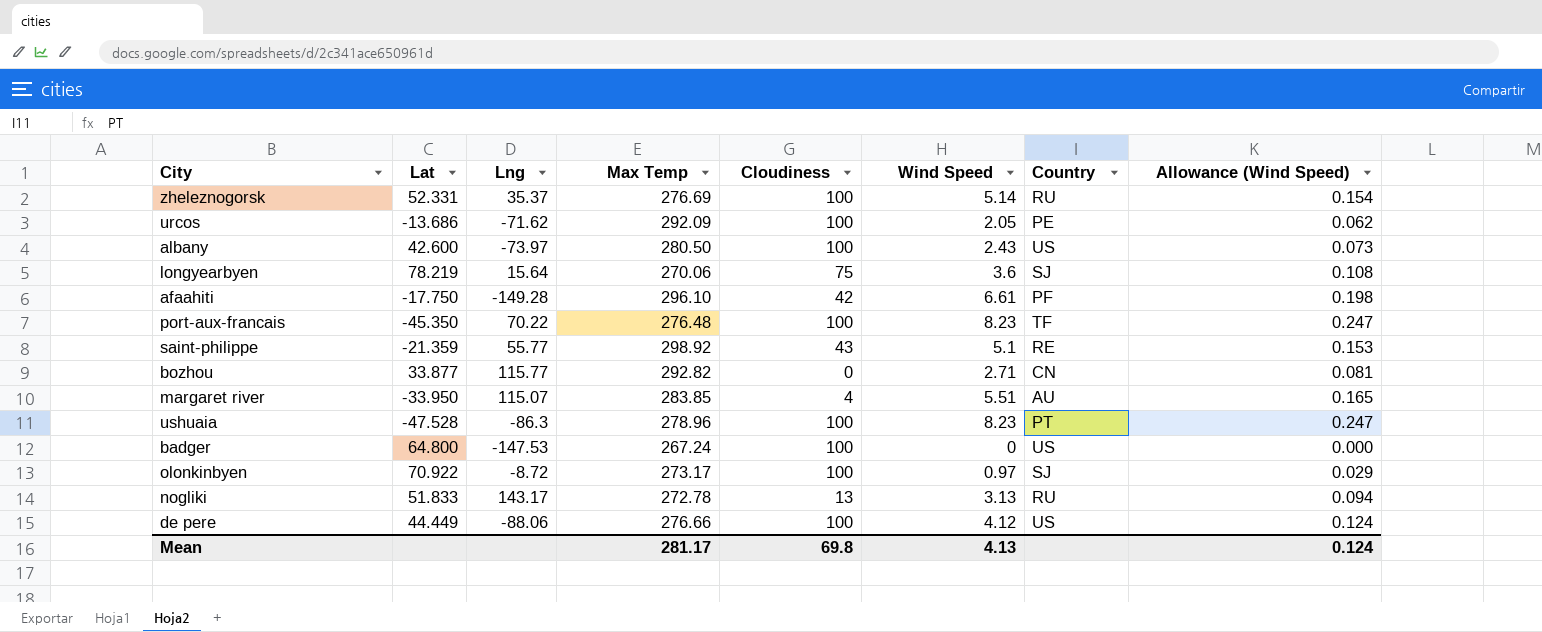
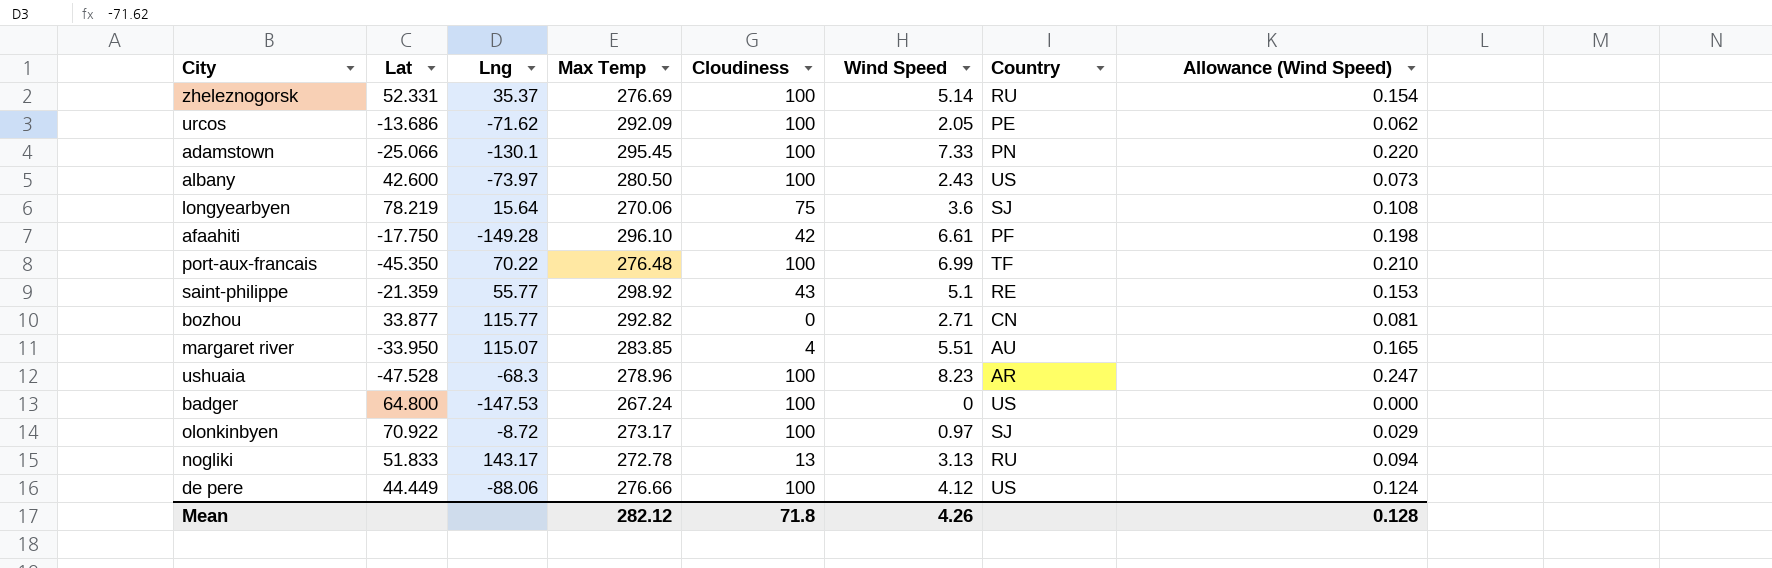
row adamstown: none -> -25.066 | -130.1 | 295.45 | 100 | 7.33 | PN | 0.220
port-aux-francais | Wind Speed: 8.23 -> 6.99
port-aux-francais | Allowance (Wind Speed): 0.247 -> 0.210
ushuaia | Lng: -86.3 -> -68.3
ushuaia | Country: PT -> AR
Mean | Max Temp: 281.17 -> 282.12
Mean | Cloudiness: 69.8 -> 71.8
Mean | Wind Speed: 4.13 -> 4.26
Mean | Allowance (Wind Speed): 0.124 -> 0.128

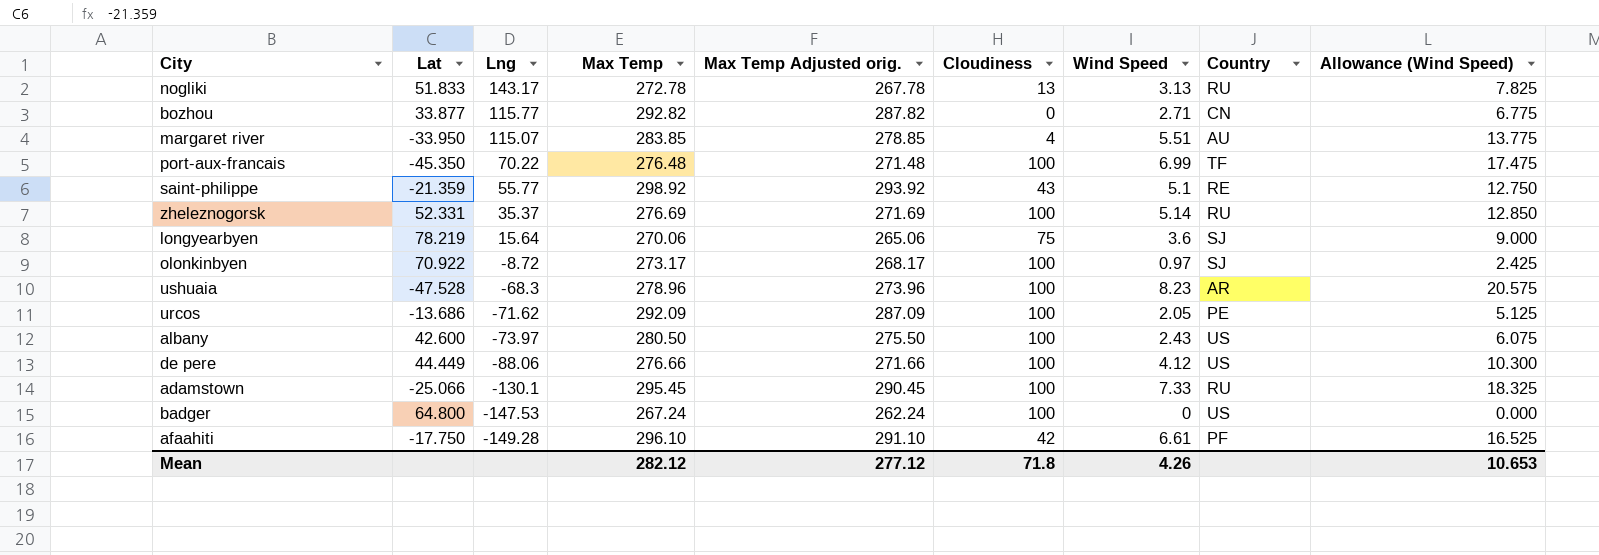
row order: none -> Lng descending
column Max Temp Adjusted orig. | formula: none -> [Max Temp] - 5
column Allowance (Wind Speed) | formula: [Wind Speed] * 0.03 -> [Wind Speed] * 2.5
adamstown | Country: PN -> RU
Mean | Allowance (Wind Speed): 0.128 -> 10.653

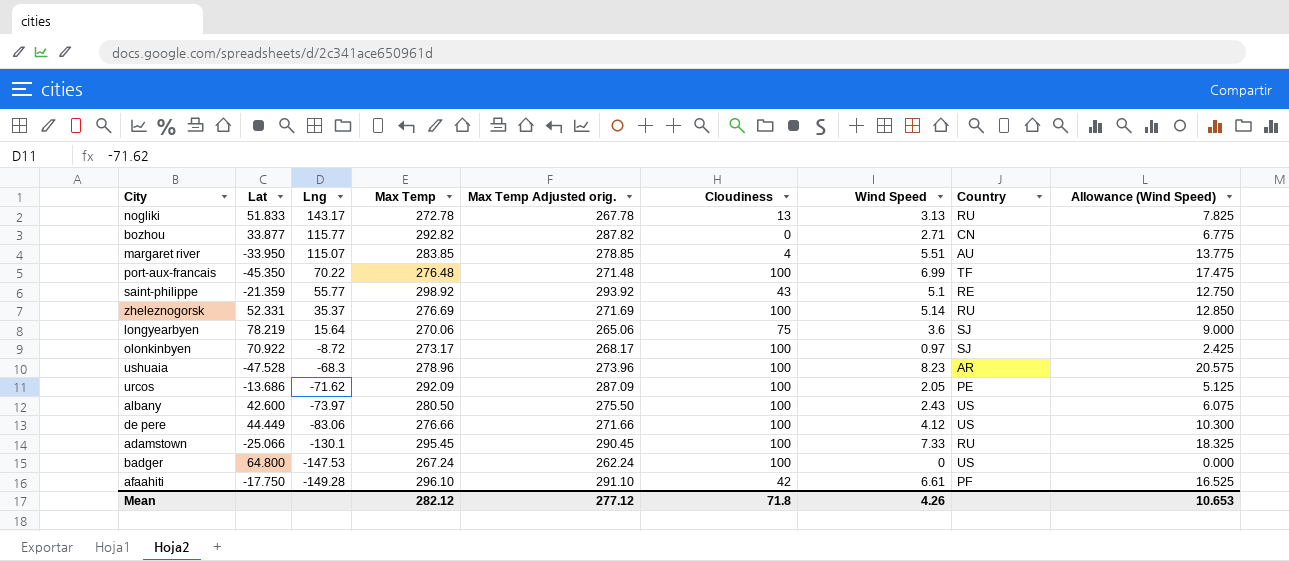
de pere | Lng: -88.06 -> -83.06

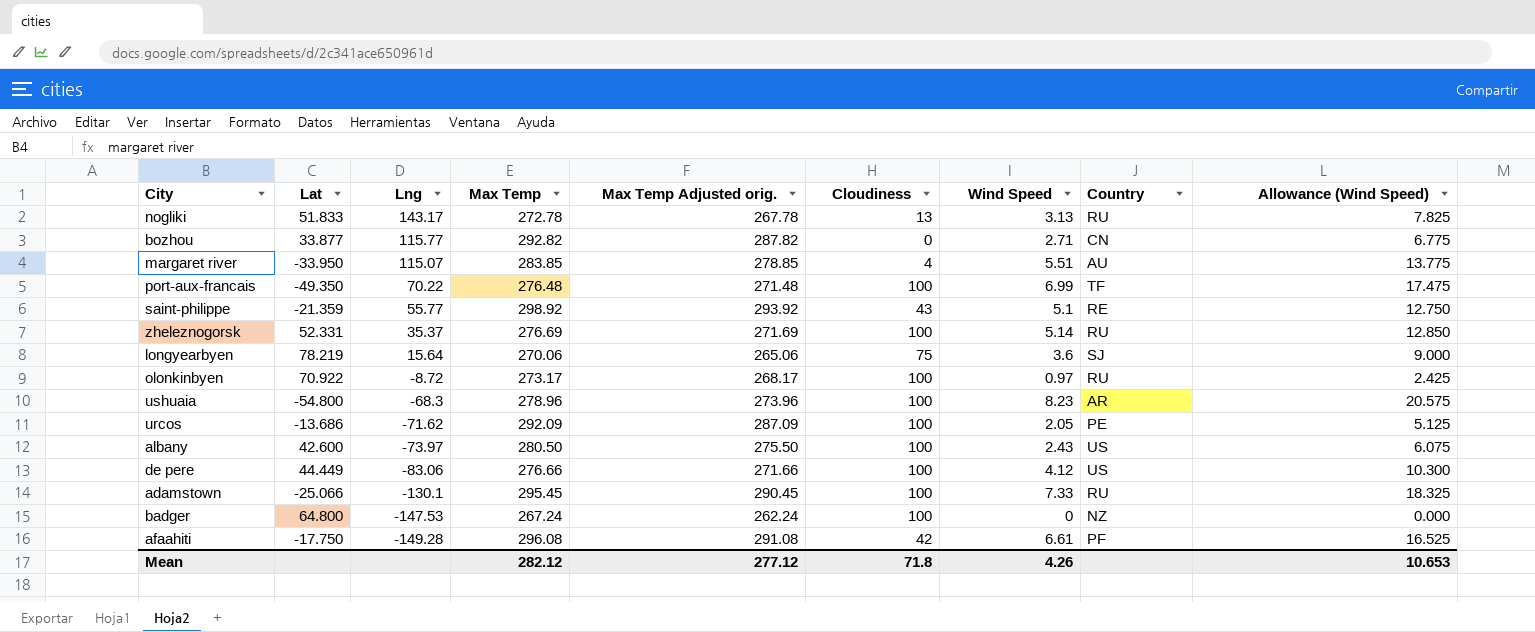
port-aux-francais | Lat: -45.350 -> -49.350
olonkinbyen | Country: SJ -> RU
ushuaia | Lat: -47.528 -> -54.800
badger | Country: US -> NZ
afaahiti | Max Temp: 296.10 -> 296.08
afaahiti | Max Temp Adjusted orig.: 291.10 -> 291.08

